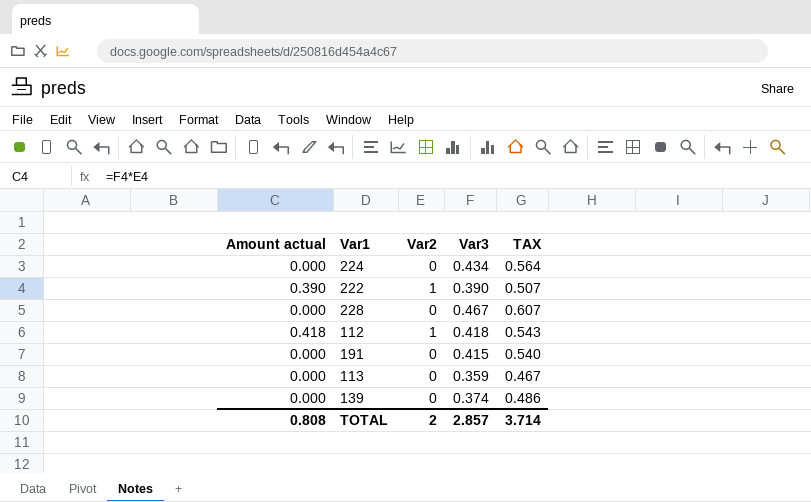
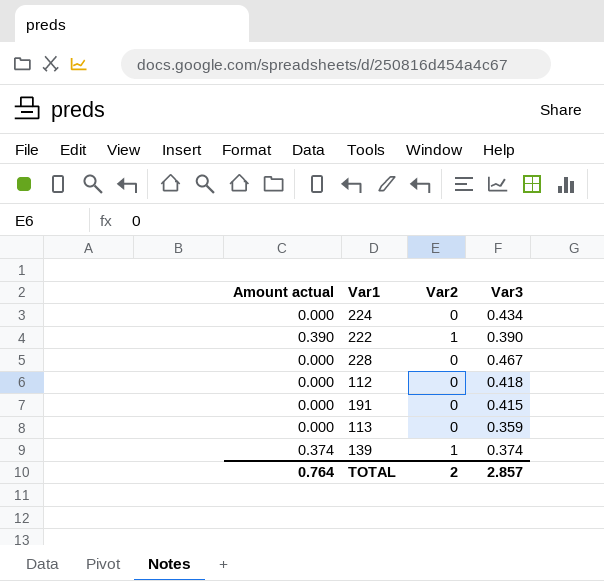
column TAX | formula: [Var3] * 1.3 -> none
112 | Amount actual: 0.418 -> 0.000
112 | Var2: 1 -> 0
139 | Amount actual: 0.000 -> 0.374
139 | Var2: 0 -> 1
TOTAL | Amount actual: 0.808 -> 0.764

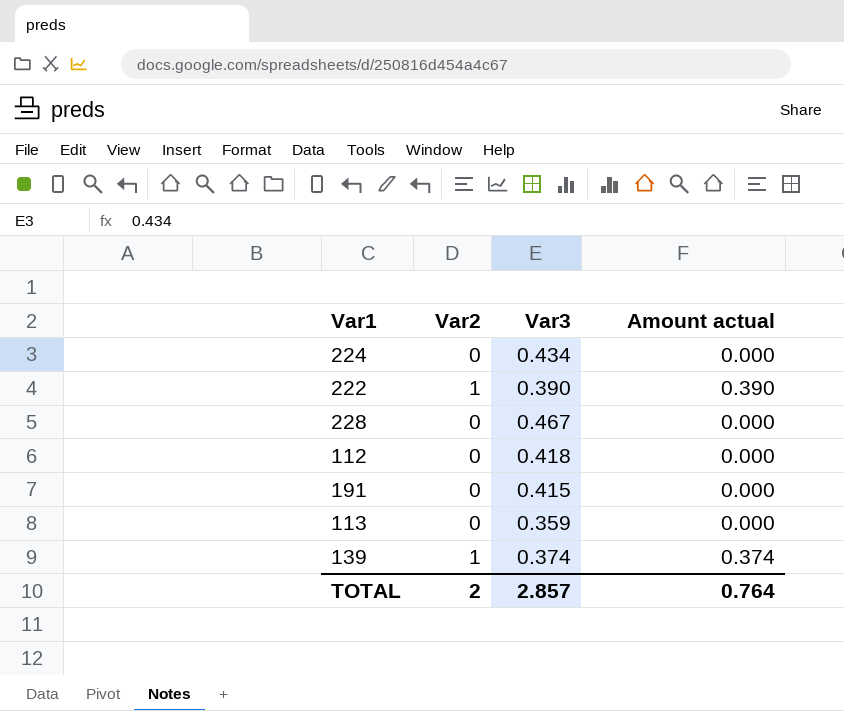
column Amount actual | position: 1 -> 4

